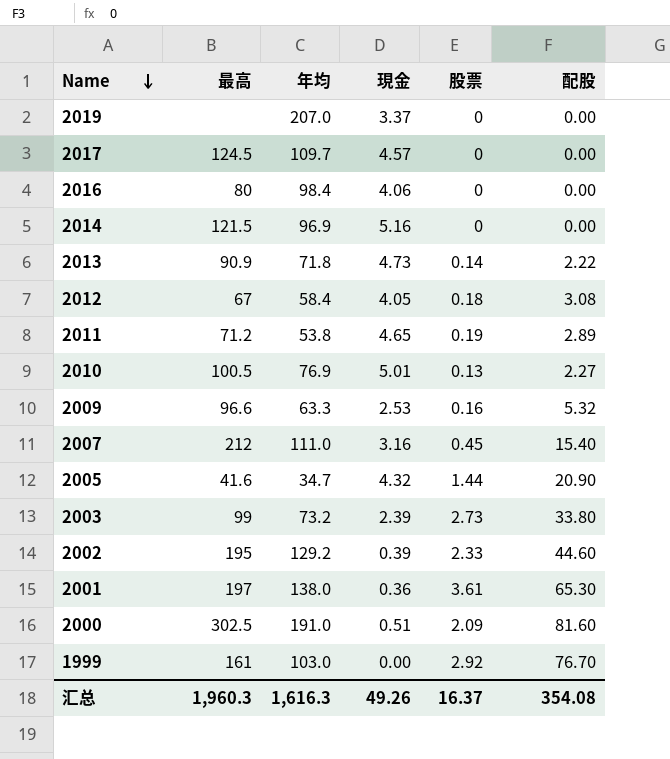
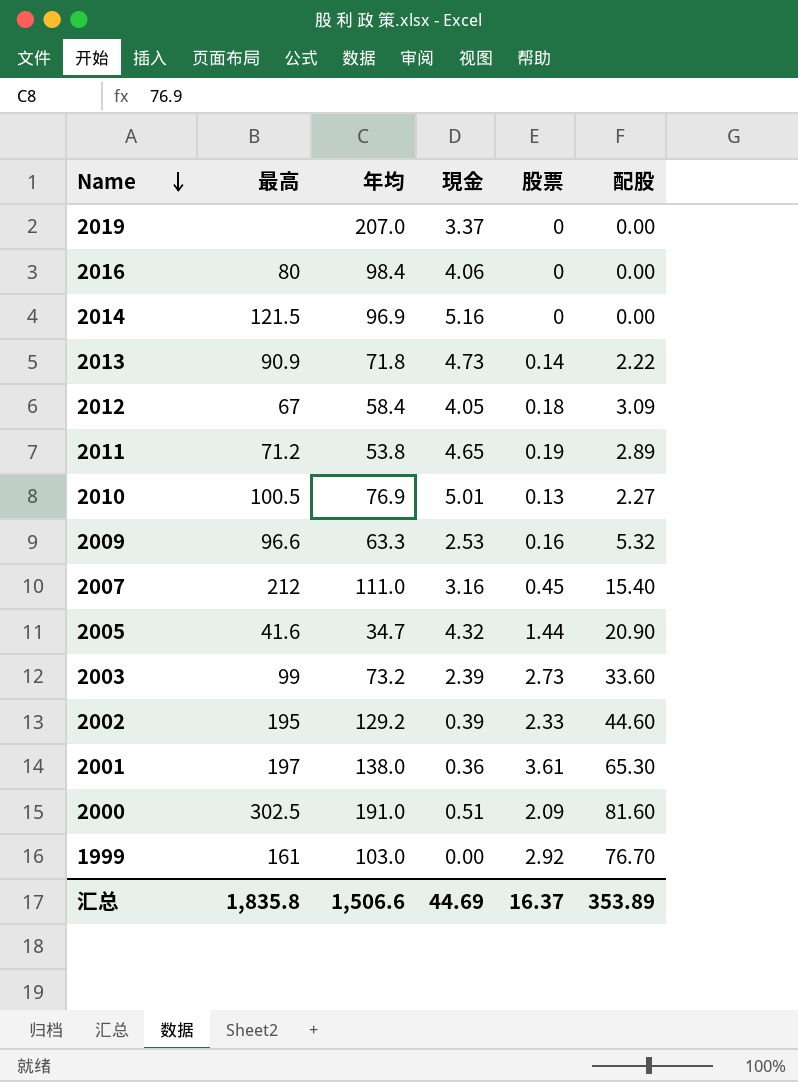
row 2017: 124.5 | 109.7 | 4.57 | 0 | 0.00 -> none
2012 | 配股: 3.08 -> 3.09
2003 | 配股: 33.80 -> 33.60
汇总 | 最高: 1,960.3 -> 1,835.8
汇总 | 年均: 1,616.3 -> 1,506.6
汇总 | 現金: 49.26 -> 44.69
汇总 | 配股: 354.08 -> 353.89

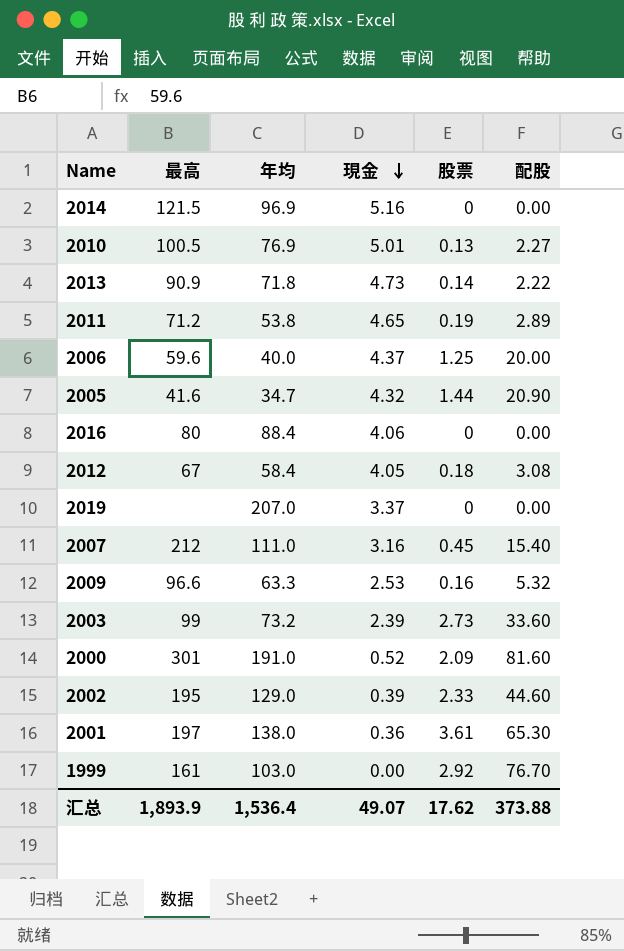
row order: Name descending -> 現金 descending
row 2006: none -> 59.6 | 40.0 | 4.37 | 1.25 | 20.00
2016 | 年均: 98.4 -> 88.4
2012 | 配股: 3.09 -> 3.08
2000 | 最高: 302.5 -> 301
2000 | 現金: 0.51 -> 0.52
2002 | 年均: 129.2 -> 129.0
汇总 | 最高: 1,835.8 -> 1,893.9
汇总 | 年均: 1,506.6 -> 1,536.4
汇总 | 現金: 44.69 -> 49.07
汇总 | 股票: 16.37 -> 17.62
汇总 | 配股: 353.89 -> 373.88

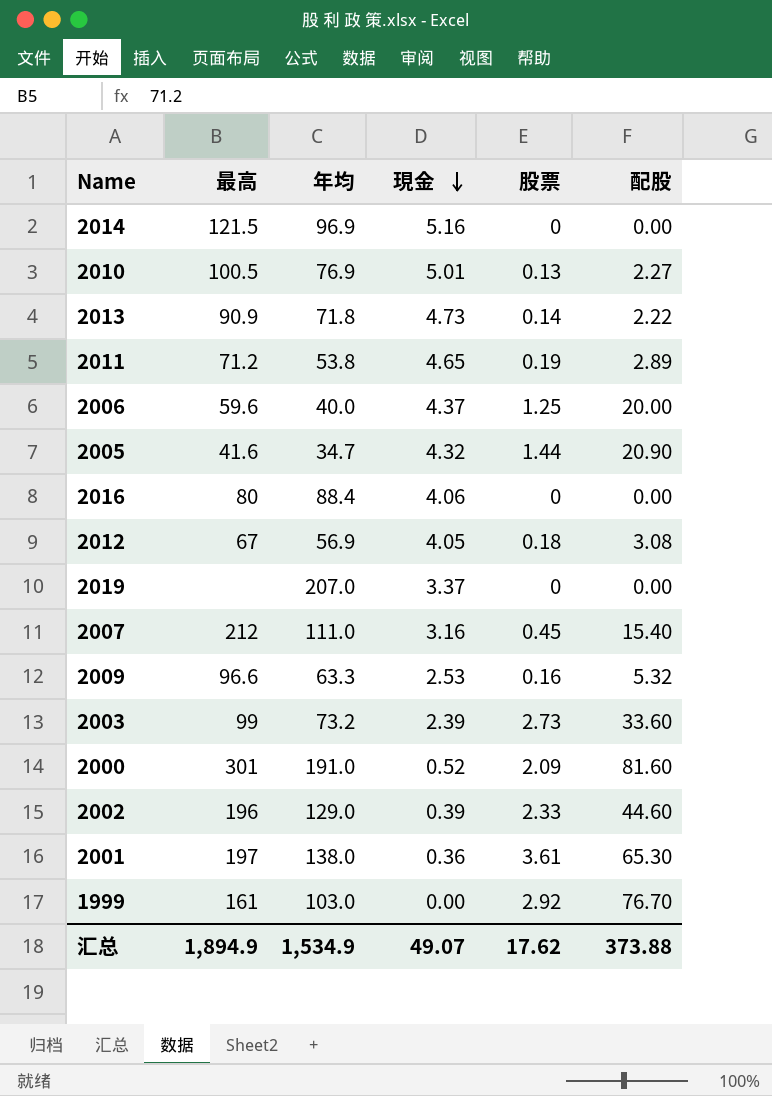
2012 | 年均: 58.4 -> 56.9
2002 | 最高: 195 -> 196
汇总 | 最高: 1,893.9 -> 1,894.9
汇总 | 年均: 1,536.4 -> 1,534.9

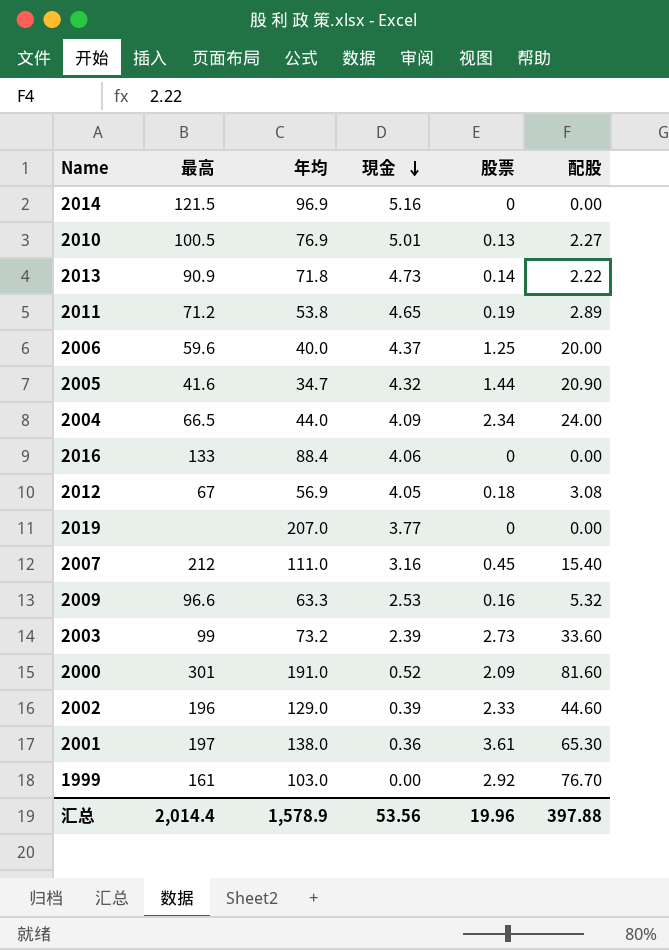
row 2004: none -> 66.5 | 44.0 | 4.09 | 2.34 | 24.00
2016 | 最高: 80 -> 133
2019 | 現金: 3.37 -> 3.77
汇总 | 最高: 1,894.9 -> 2,014.4
汇总 | 年均: 1,534.9 -> 1,578.9
汇总 | 現金: 49.07 -> 53.56
汇总 | 股票: 17.62 -> 19.96
汇总 | 配股: 373.88 -> 397.88

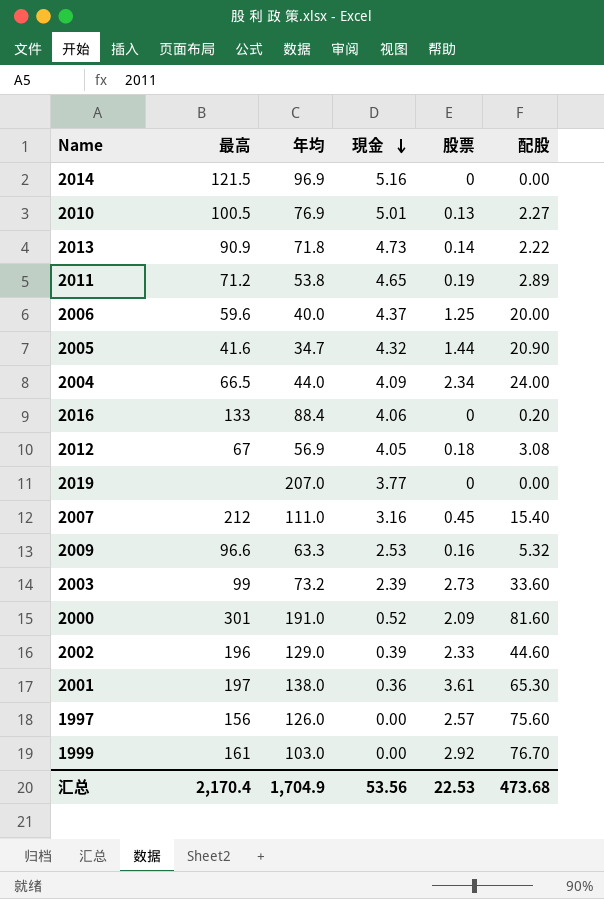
2016 | 配股: 0.00 -> 0.20
row 1997: none -> 156 | 126.0 | 0.00 | 2.57 | 75.60
汇总 | 最高: 2,014.4 -> 2,170.4
汇总 | 年均: 1,578.9 -> 1,704.9
汇总 | 股票: 19.96 -> 22.53
汇总 | 配股: 397.88 -> 473.68

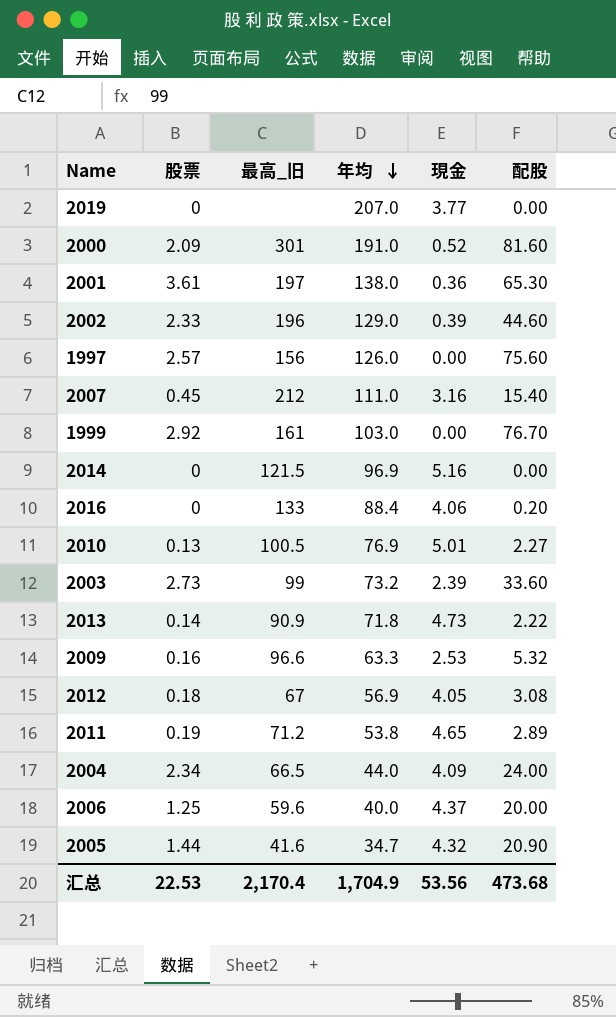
row order: 現金 descending -> 年均 descending
column 股票 | position: 5 -> 2
column name: 最高 -> 最高_旧

